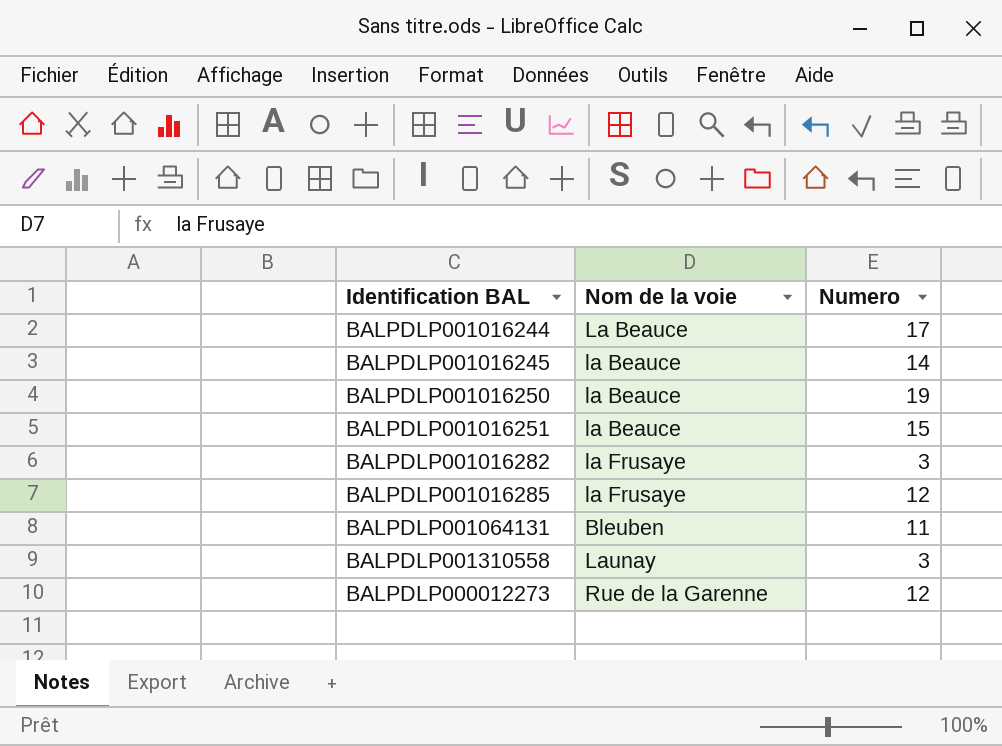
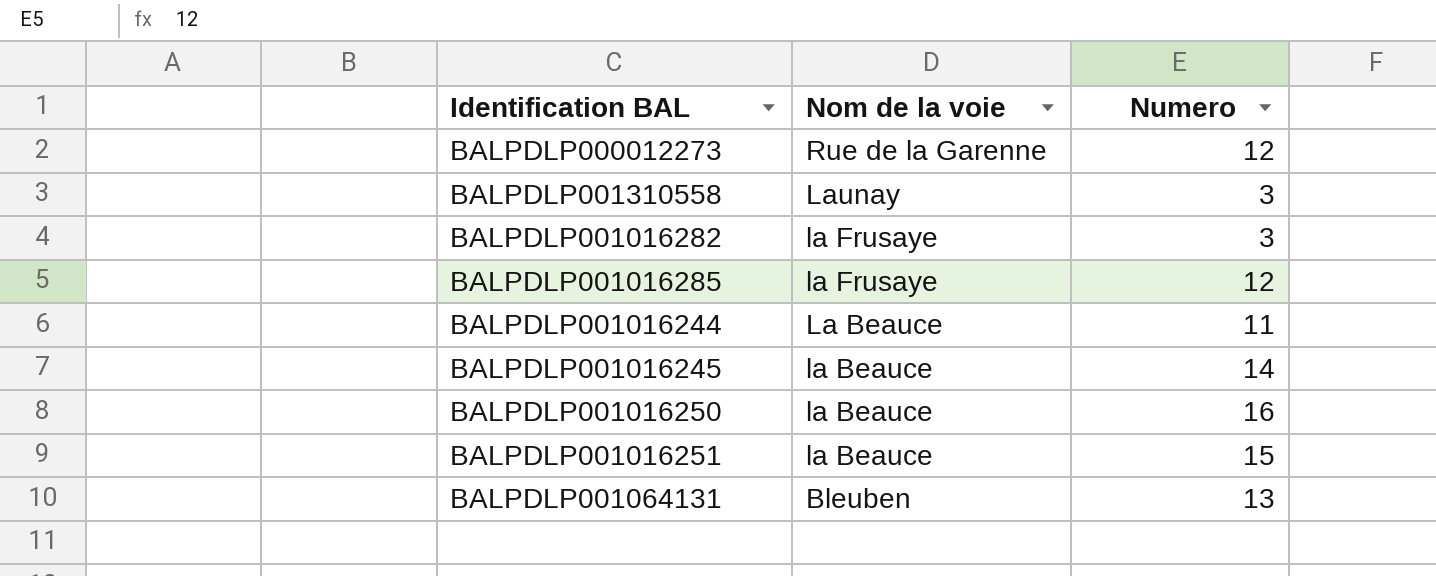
row order: none -> Nom de la voie descending
BALPDLP001016244 | Numero: 17 -> 11
BALPDLP001016250 | Numero: 19 -> 16
BALPDLP001064131 | Numero: 11 -> 13

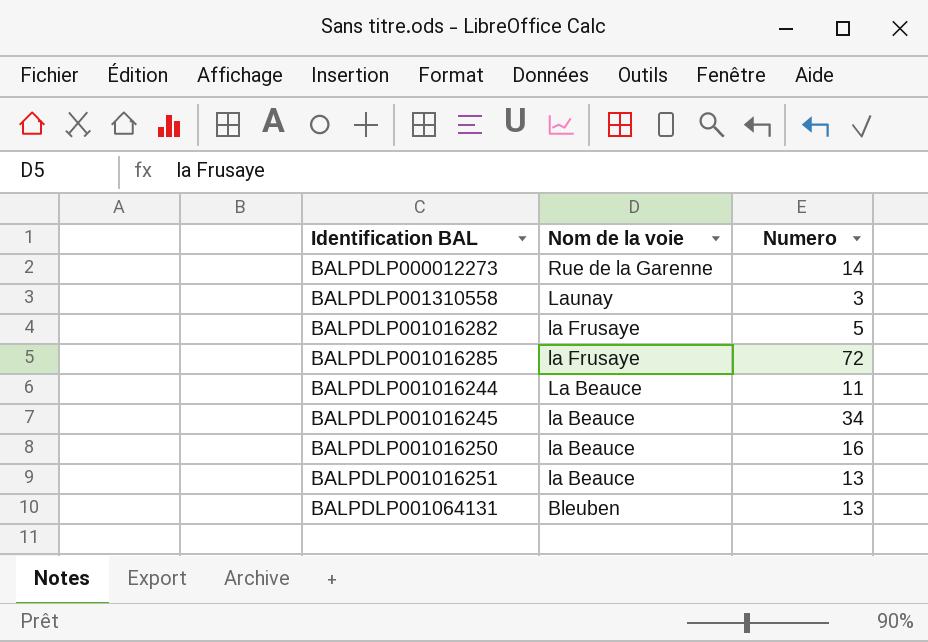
BALPDLP000012273 | Numero: 12 -> 14
BALPDLP001016282 | Numero: 3 -> 5
BALPDLP001016285 | Numero: 12 -> 72
BALPDLP001016245 | Numero: 14 -> 34
BALPDLP001016251 | Numero: 15 -> 13

